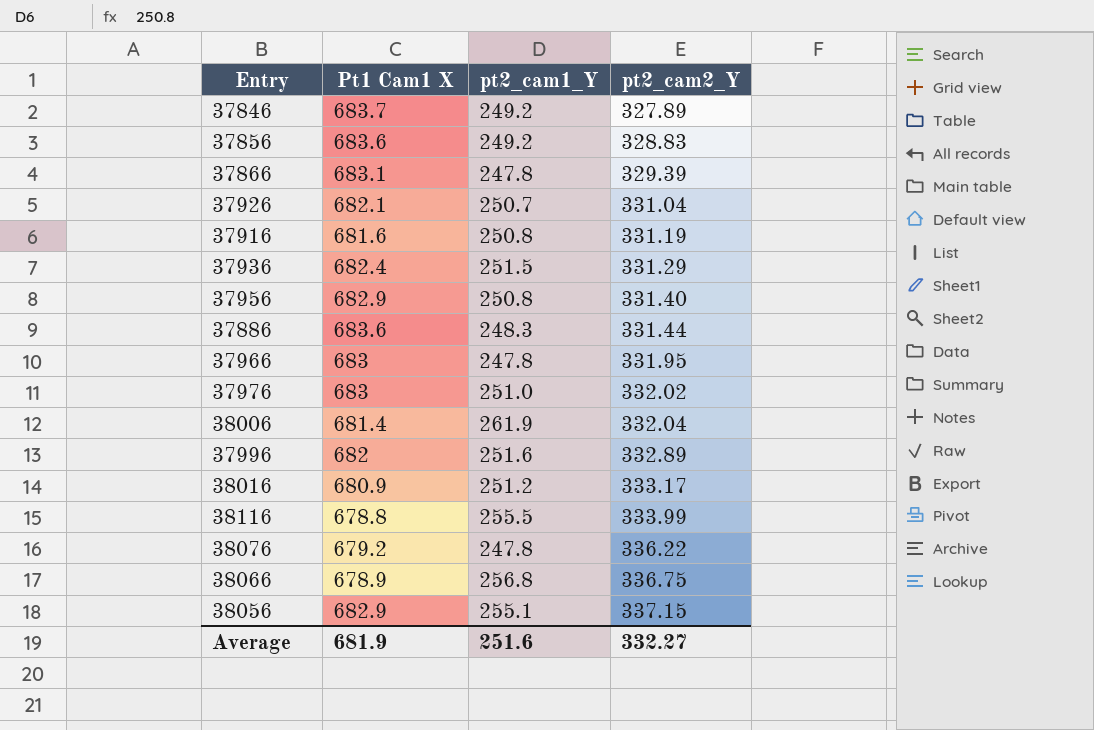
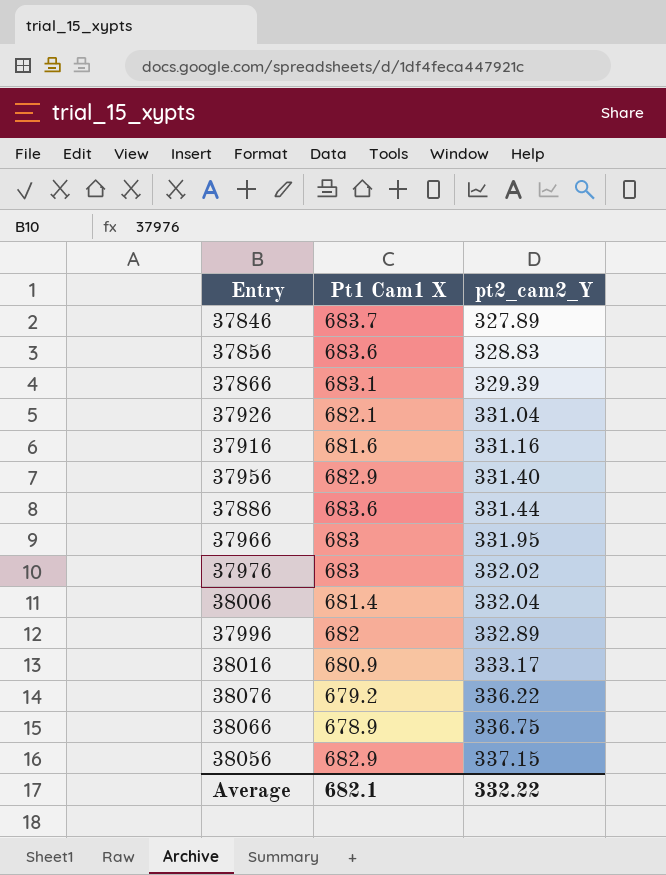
column pt2_cam1_Y | position: 3 -> none
row 37936: 682.4 | 251.5 | 331.29 -> none
row 38116: 678.8 | 255.5 | 333.99 -> none
37916 | pt2_cam2_Y: 331.19 -> 331.16
Average | Pt1 Cam1 X: 681.9 -> 682.1
Average | pt2_cam2_Y: 332.27 -> 332.22

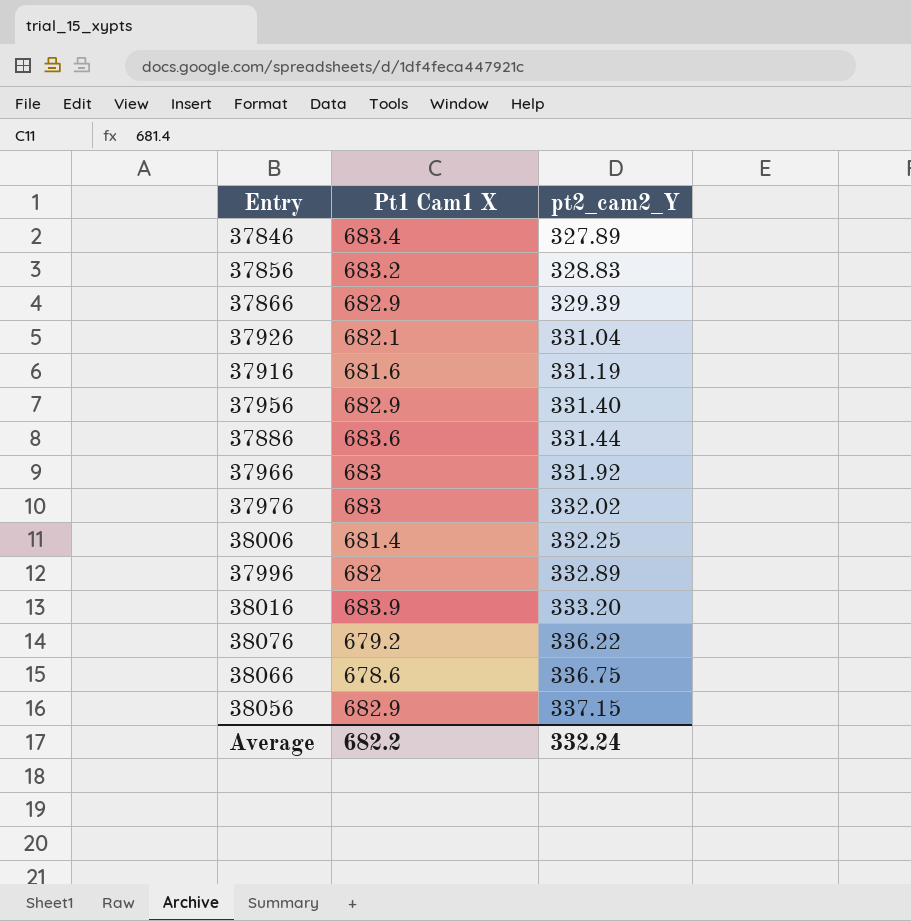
37846 | Pt1 Cam1 X: 683.7 -> 683.4
37856 | Pt1 Cam1 X: 683.6 -> 683.2
37866 | Pt1 Cam1 X: 683.1 -> 682.9
37916 | pt2_cam2_Y: 331.16 -> 331.19
37966 | pt2_cam2_Y: 331.95 -> 331.92
38006 | pt2_cam2_Y: 332.04 -> 332.25
38016 | Pt1 Cam1 X: 680.9 -> 683.9
38016 | pt2_cam2_Y: 333.17 -> 333.20
38066 | Pt1 Cam1 X: 678.9 -> 678.6
Average | Pt1 Cam1 X: 682.1 -> 682.2
Average | pt2_cam2_Y: 332.22 -> 332.24

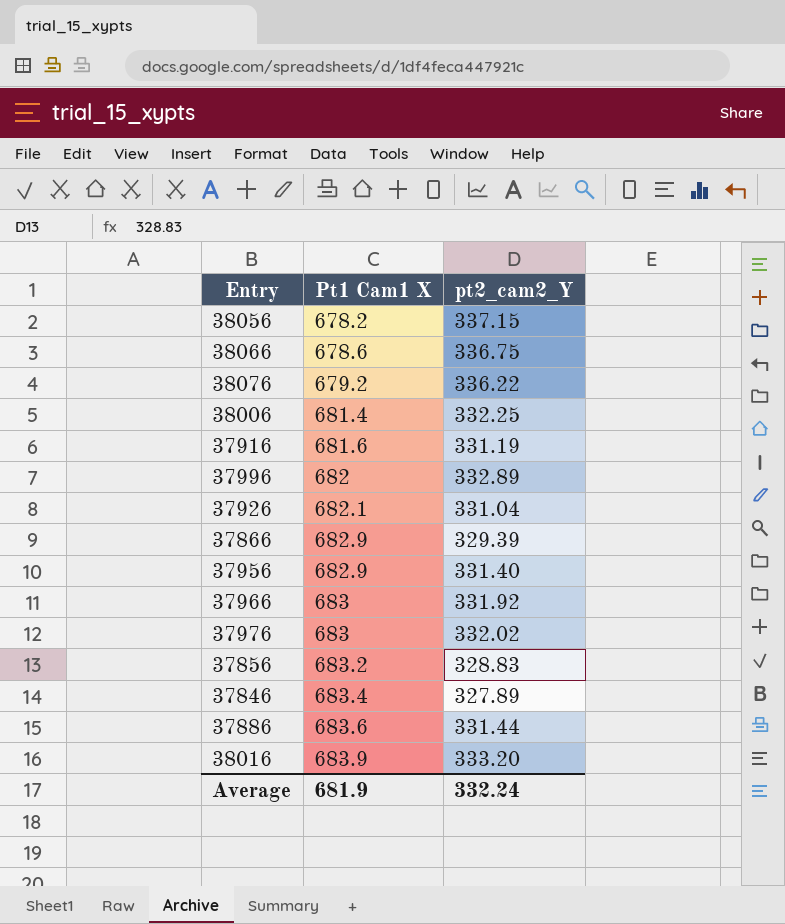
row order: pt2_cam2_Y ascending -> Pt1 Cam1 X ascending
38056 | Pt1 Cam1 X: 682.9 -> 678.2
Average | Pt1 Cam1 X: 682.2 -> 681.9

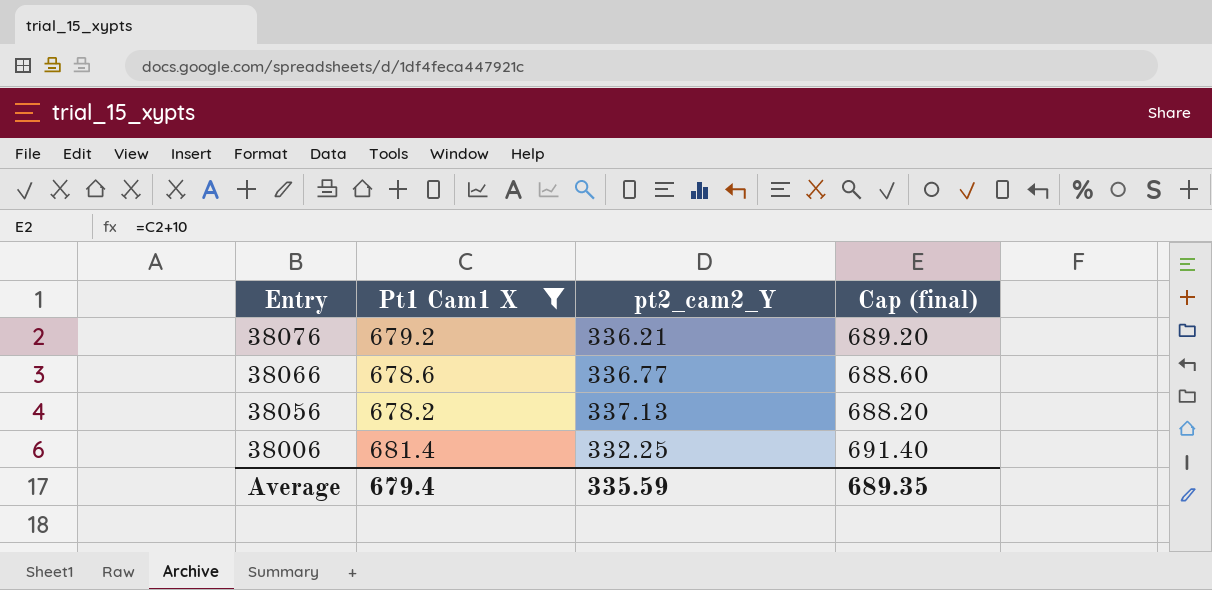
filter: none -> Pt1 Cam1 X <= 681.4
row order: Pt1 Cam1 X ascending -> Entry descending
column Cap (final) | formula: none -> [Pt1 Cam1 X] + 10
38076 | pt2_cam2_Y: 336.22 -> 336.21
38066 | pt2_cam2_Y: 336.75 -> 336.77
38056 | pt2_cam2_Y: 337.15 -> 337.13
Average | Pt1 Cam1 X: 681.9 -> 679.4
Average | pt2_cam2_Y: 332.24 -> 335.59

